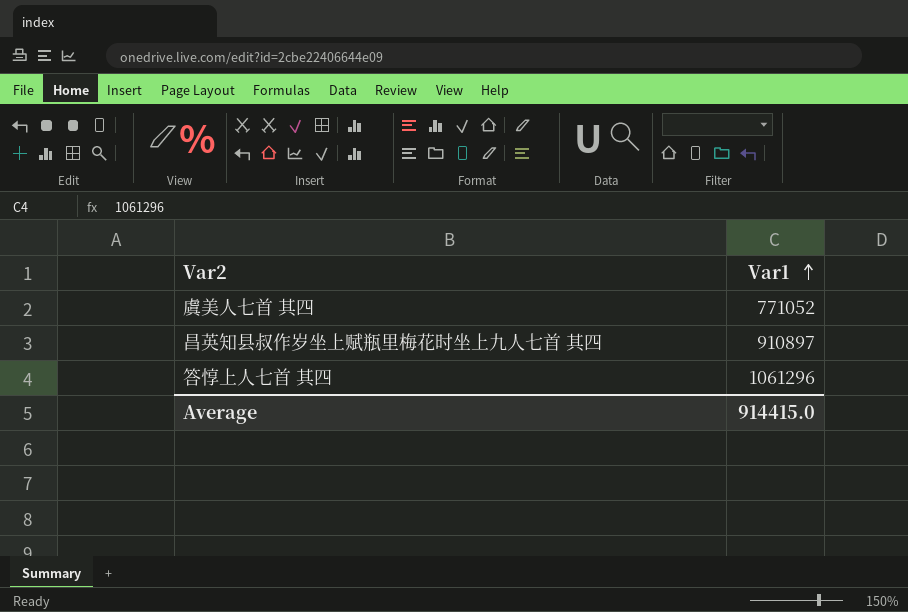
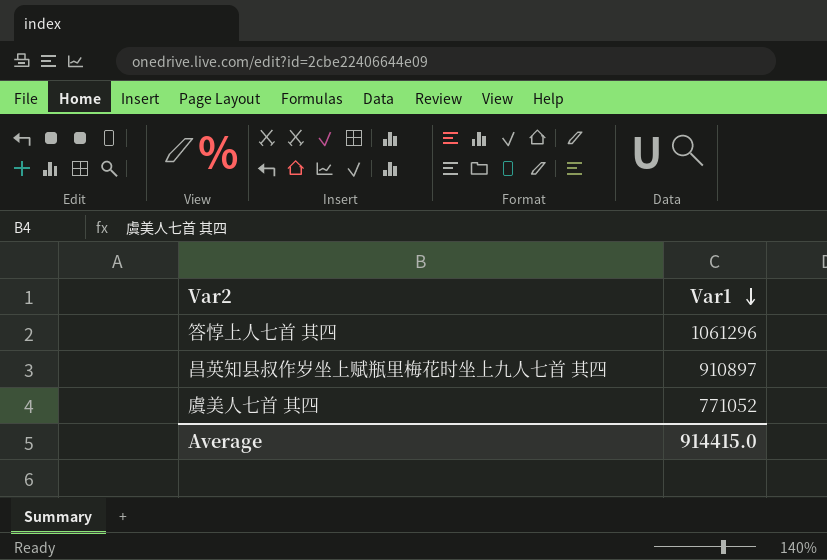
row order: Var1 ascending -> Var1 descending

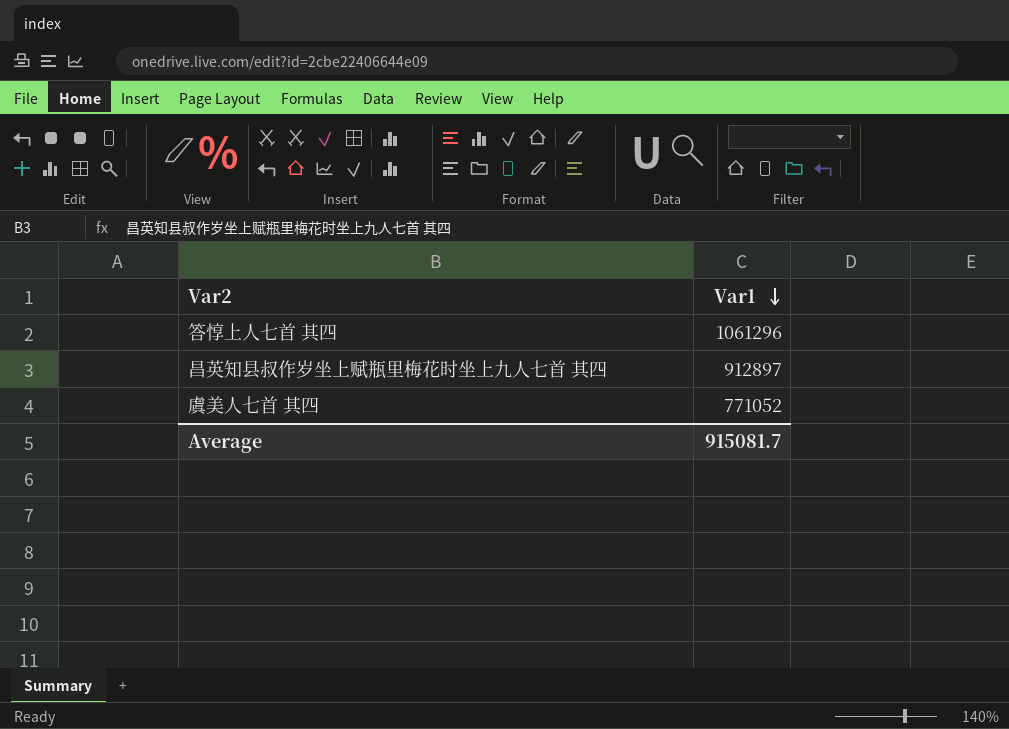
昌英知县叔作岁坐上赋瓶里梅花时坐上九人七首 其四 | Var1: 910897 -> 912897
Average | Var1: 914415.0 -> 915081.7

